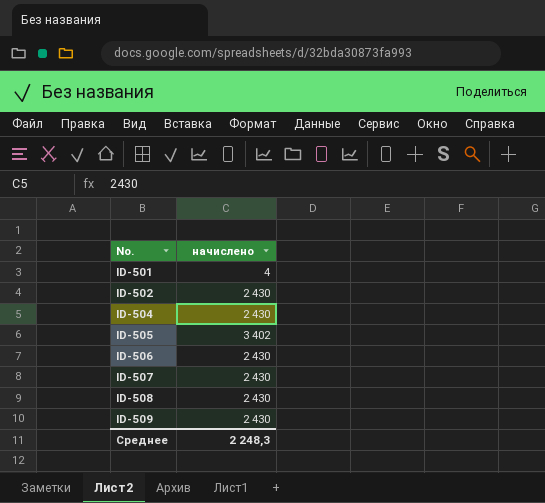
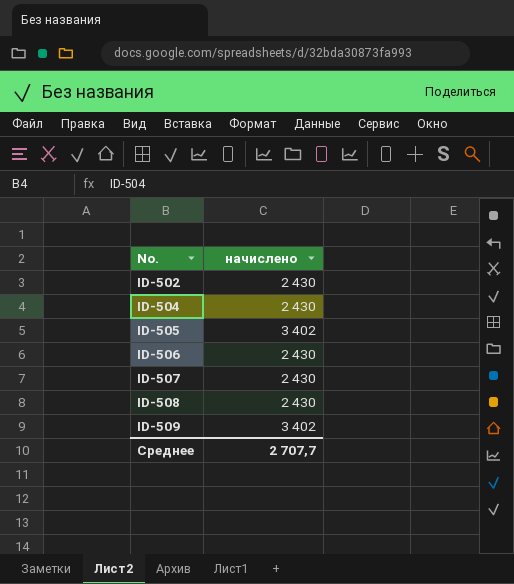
row ID-501: 4 -> none
ID-509 | начислено: 2 430 -> 3 402
Среднее | начислено: 2 248,3 -> 2 707,7

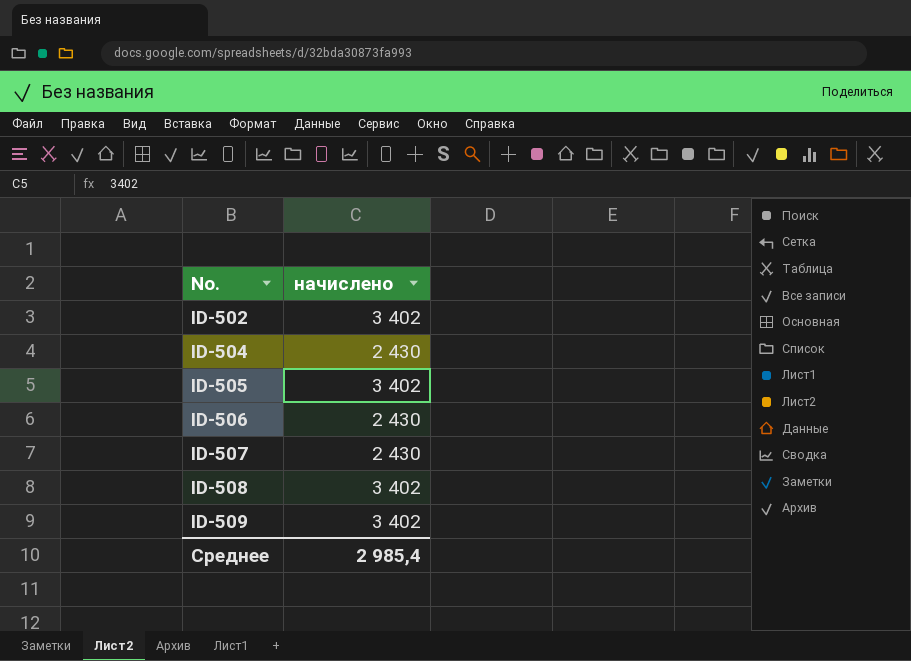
ID-502 | начислено: 2 430 -> 3 402
ID-508 | начислено: 2 430 -> 3 402
Среднее | начислено: 2 707,7 -> 2 985,4

